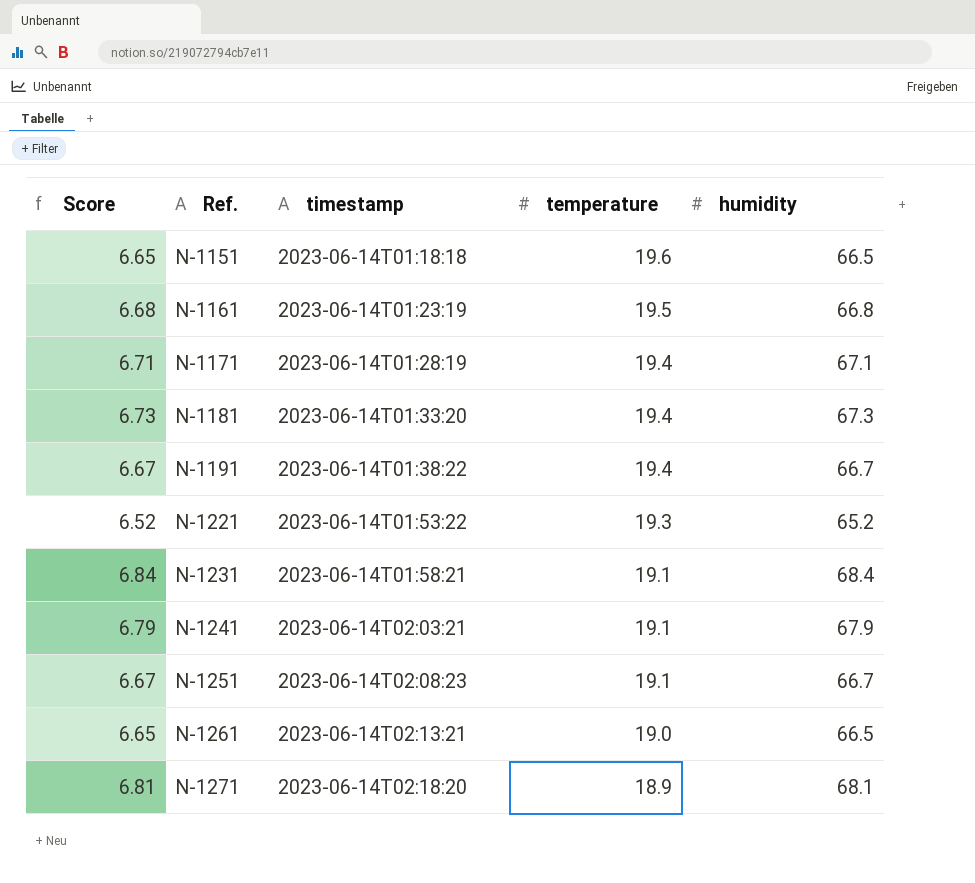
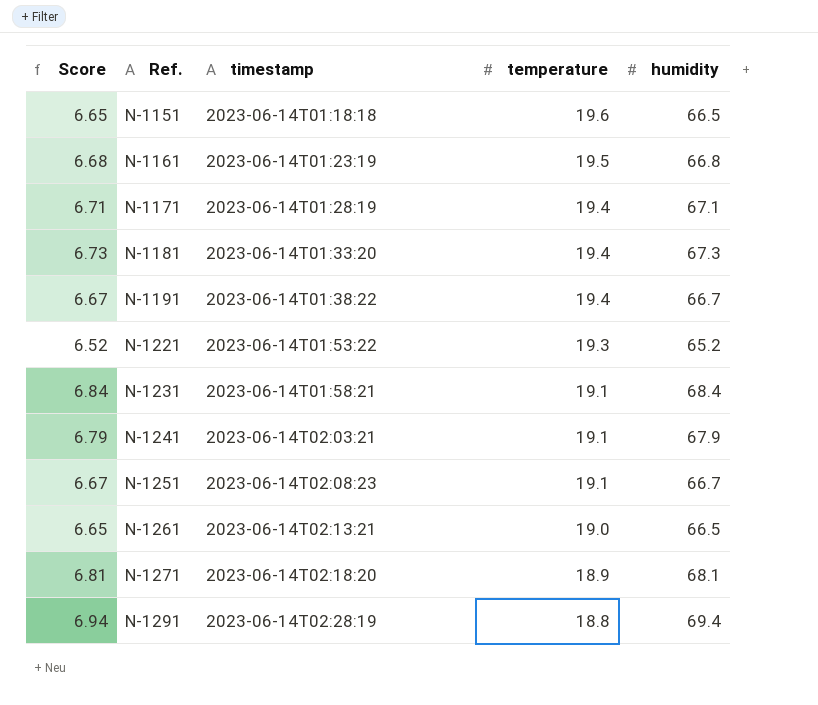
row N-1291: none -> 6.94 | 2023-06-14T02:28:19 | 18.8 | 69.4

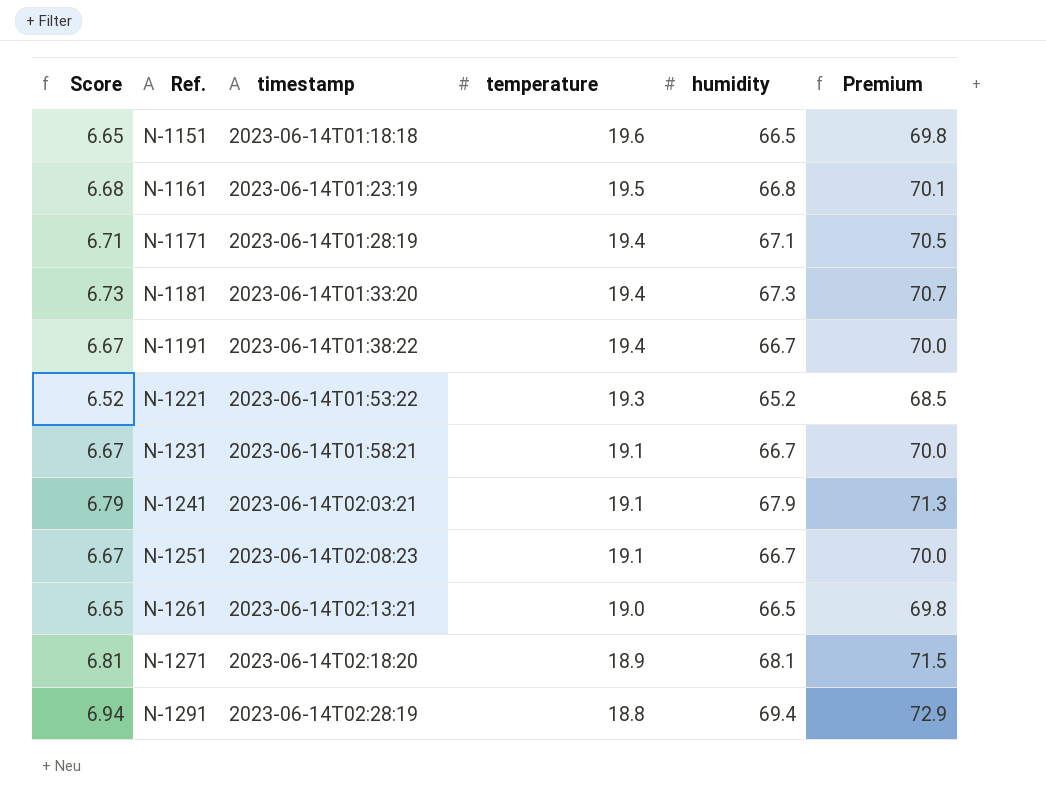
column Premium | formula: none -> [humidity] * 1.05
N-1231 | Score: 6.84 -> 6.67
N-1231 | humidity: 68.4 -> 66.7

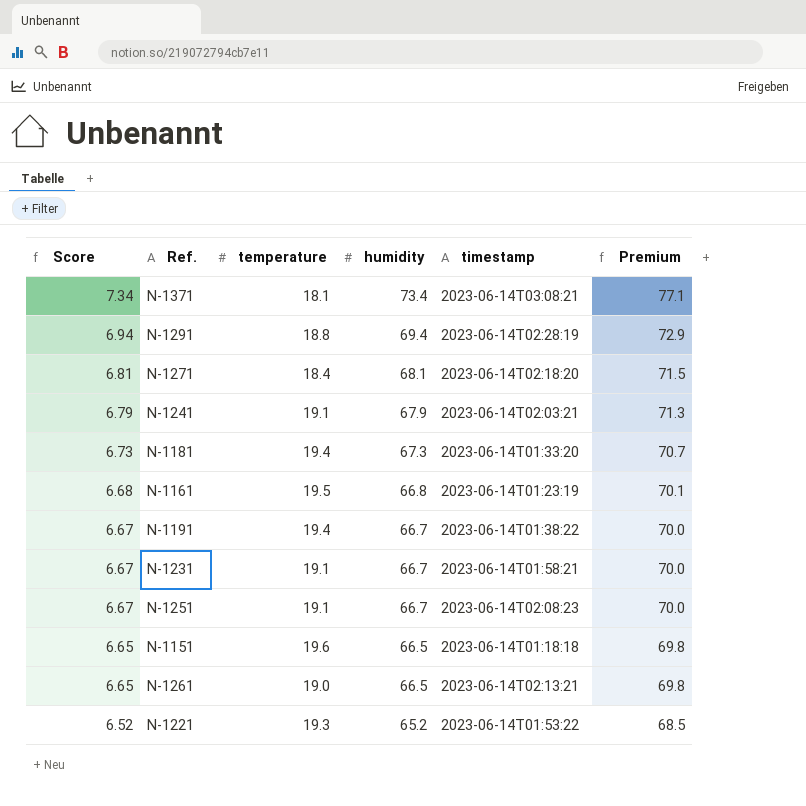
row order: Ref. ascending -> Score descending
column timestamp | position: 3 -> 5
row N-1171: 6.71 | 2023-06-14T01:28:19 | 19.4 | 67.1 | 70.5 -> none
row N-1371: none -> 7.34 | 18.1 | 73.4 | 2023-06-14T03:08:21 | 77.1
N-1271 | temperature: 18.9 -> 18.4

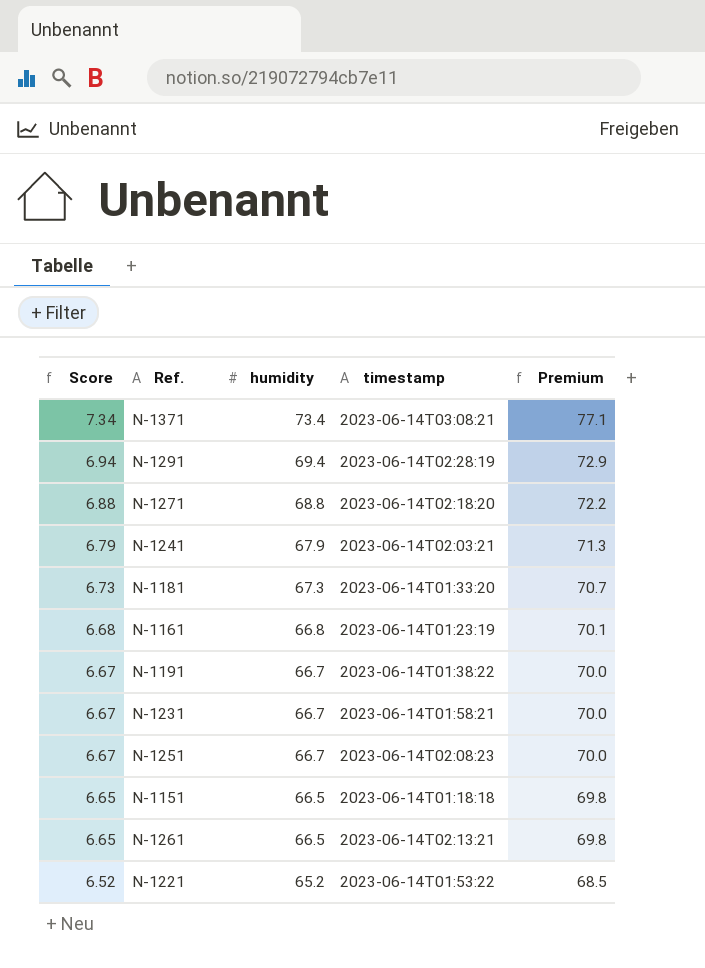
column temperature | position: 3 -> none
N-1271 | Score: 6.81 -> 6.88
N-1271 | humidity: 68.1 -> 68.8
N-1271 | Premium: 71.5 -> 72.2

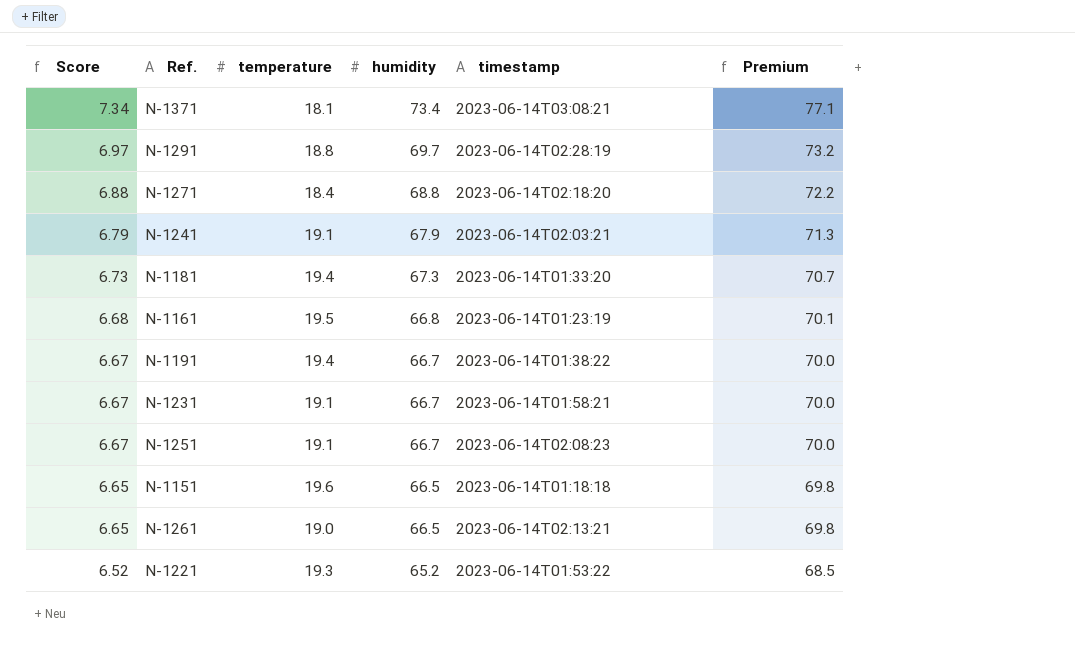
column temperature | position: none -> 3
N-1291 | Score: 6.94 -> 6.97
N-1291 | humidity: 69.4 -> 69.7
N-1291 | Premium: 72.9 -> 73.2

